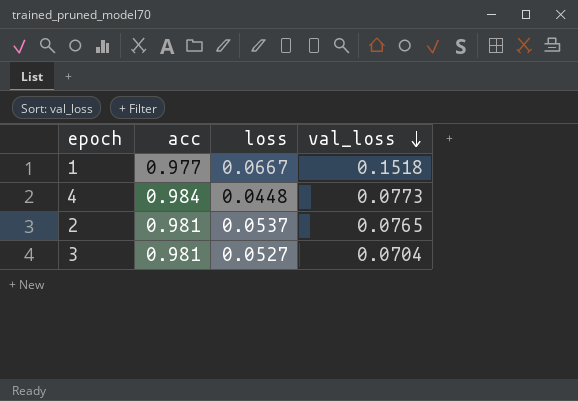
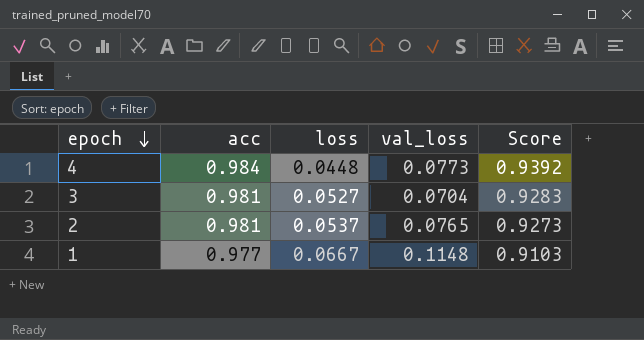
row order: val_loss descending -> epoch descending
column Score | formula: none -> [acc] - [loss]
1 | val_loss: 0.1518 -> 0.1148

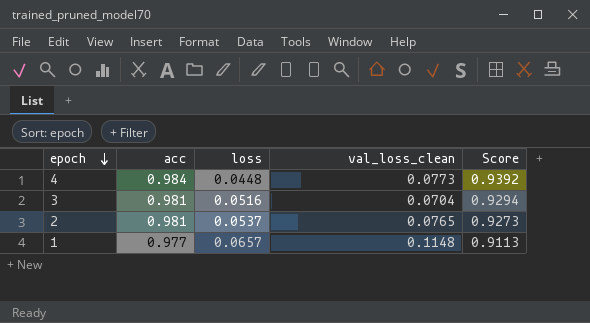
column name: val_loss -> val_loss_clean
3 | loss: 0.0527 -> 0.0516
3 | Score: 0.9283 -> 0.9294
1 | loss: 0.0667 -> 0.0657
1 | Score: 0.9103 -> 0.9113

